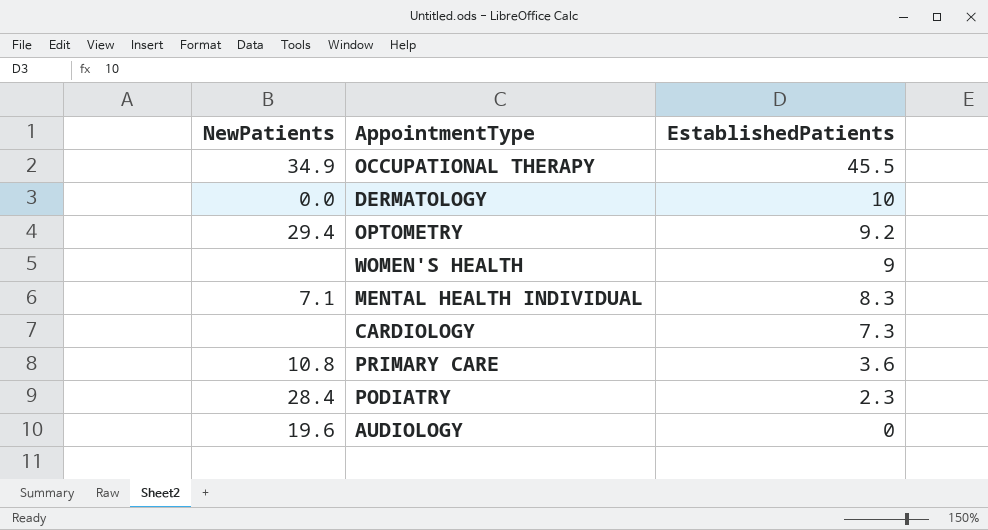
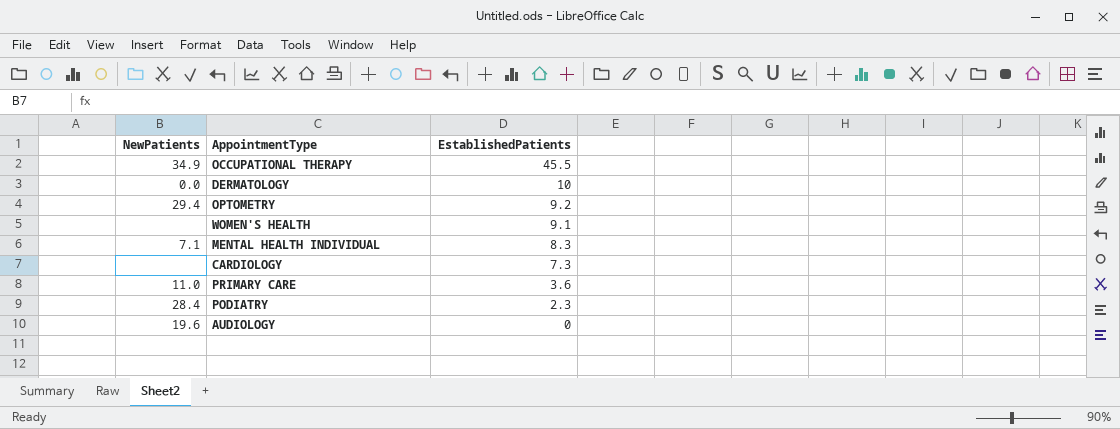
WOMEN'S HEALTH | EstablishedPatients: 9 -> 9.1
PRIMARY CARE | NewPatients: 10.8 -> 11.0

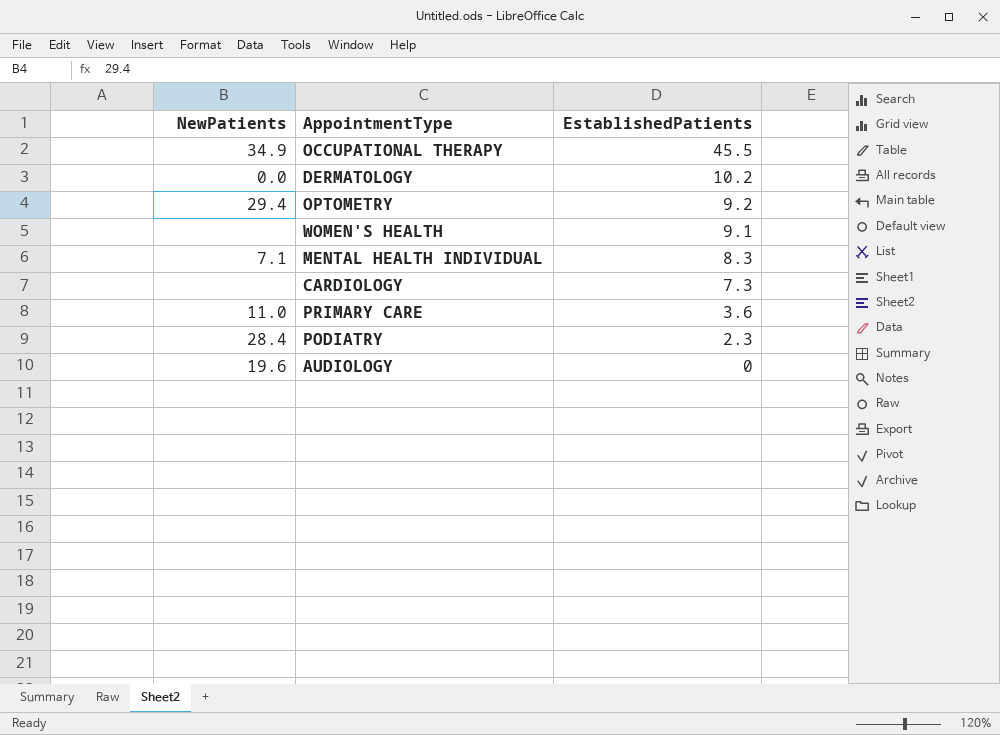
DERMATOLOGY | EstablishedPatients: 10 -> 10.2

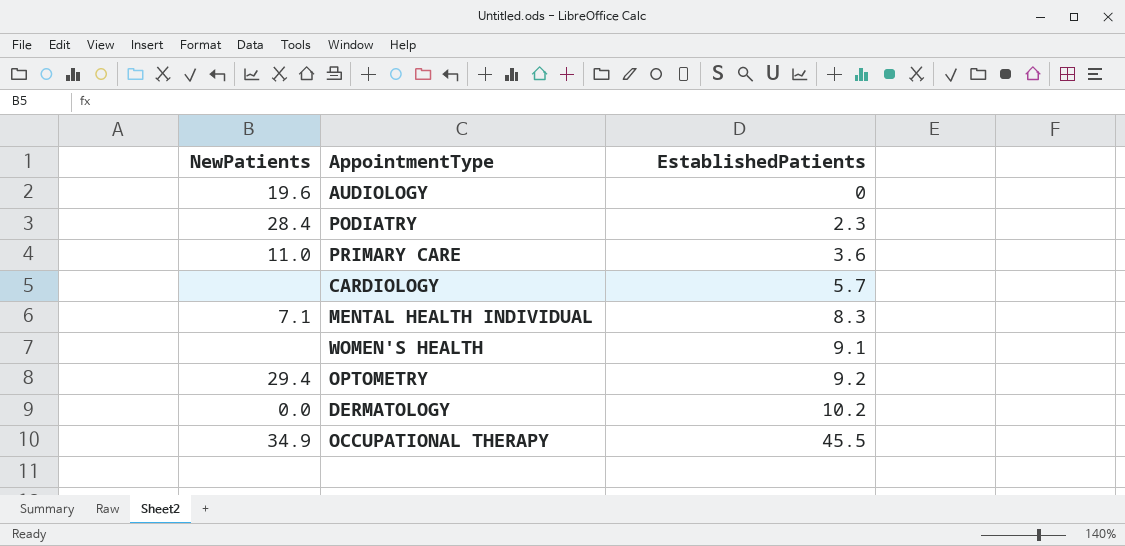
row order: EstablishedPatients descending -> EstablishedPatients ascending
CARDIOLOGY | EstablishedPatients: 7.3 -> 5.7

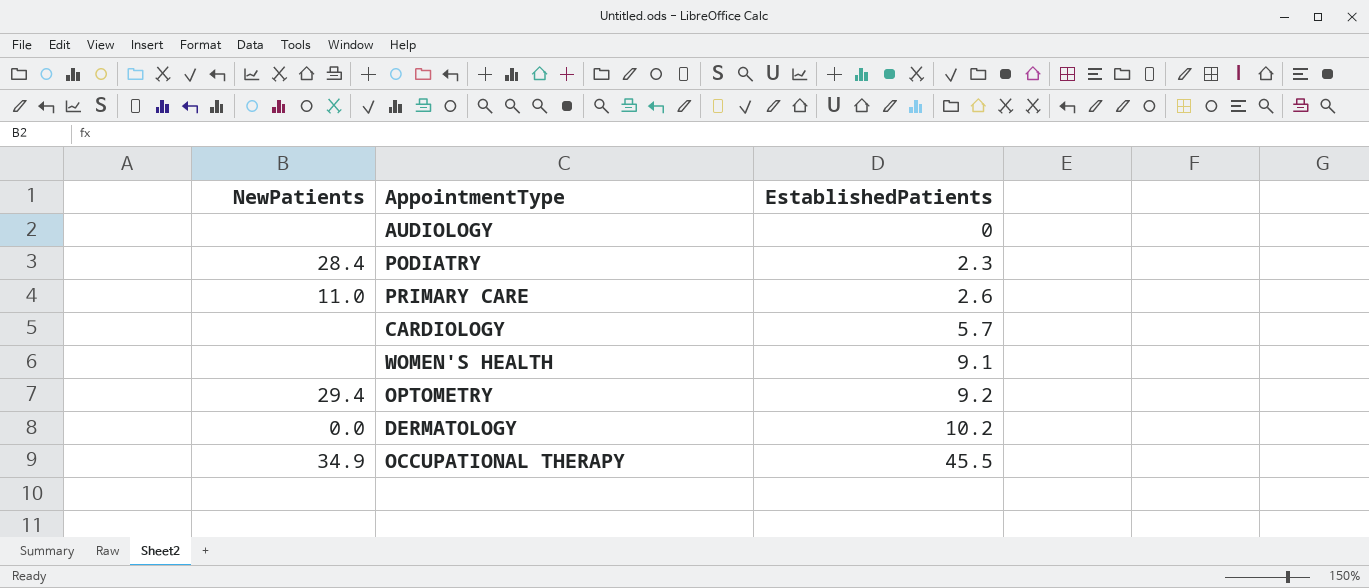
row MENTAL HEALTH INDIVIDUAL: 7.1 | 8.3 -> none
AUDIOLOGY | NewPatients: 19.6 -> none
PRIMARY CARE | EstablishedPatients: 3.6 -> 2.6

